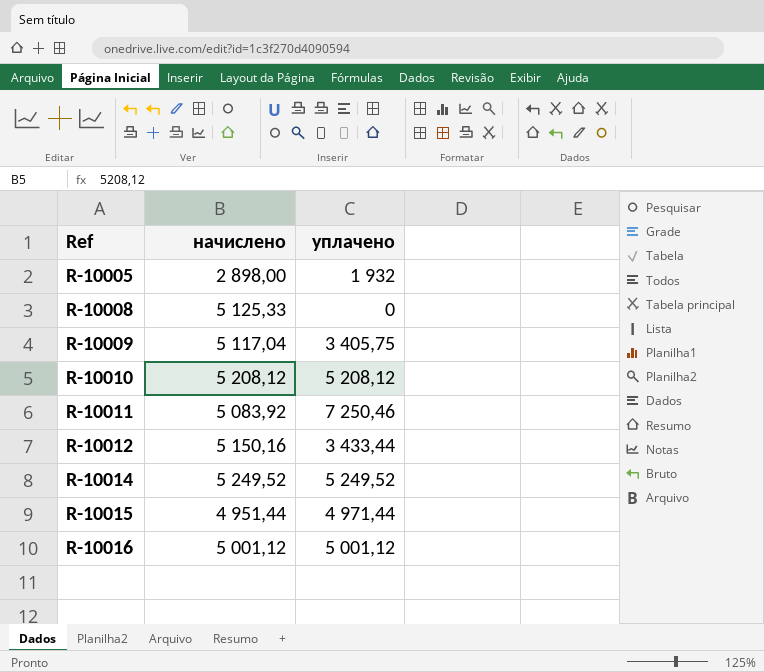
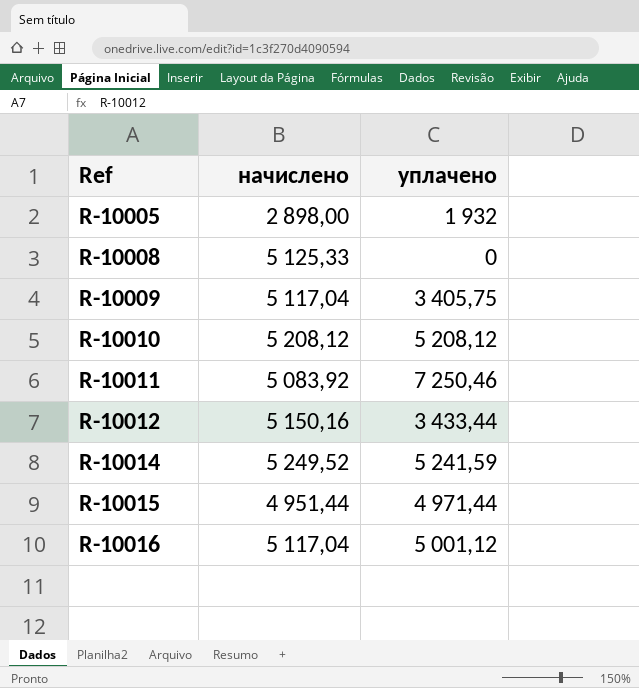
R-10014 | уплачено: 5 249,52 -> 5 241,59
R-10016 | начислено: 5 001,12 -> 5 117,04

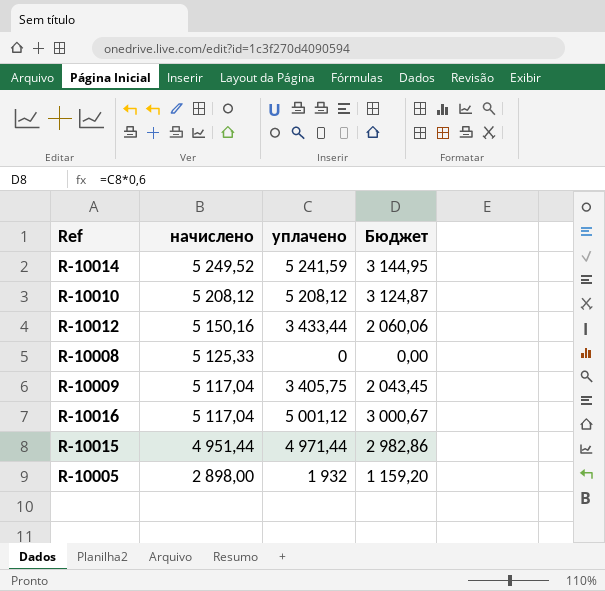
row order: Ref ascending -> начислено descending
column Бюджет | formula: none -> [уплачено] * 0,6
row R-10011: 5 083,92 | 7 250,46 -> none

